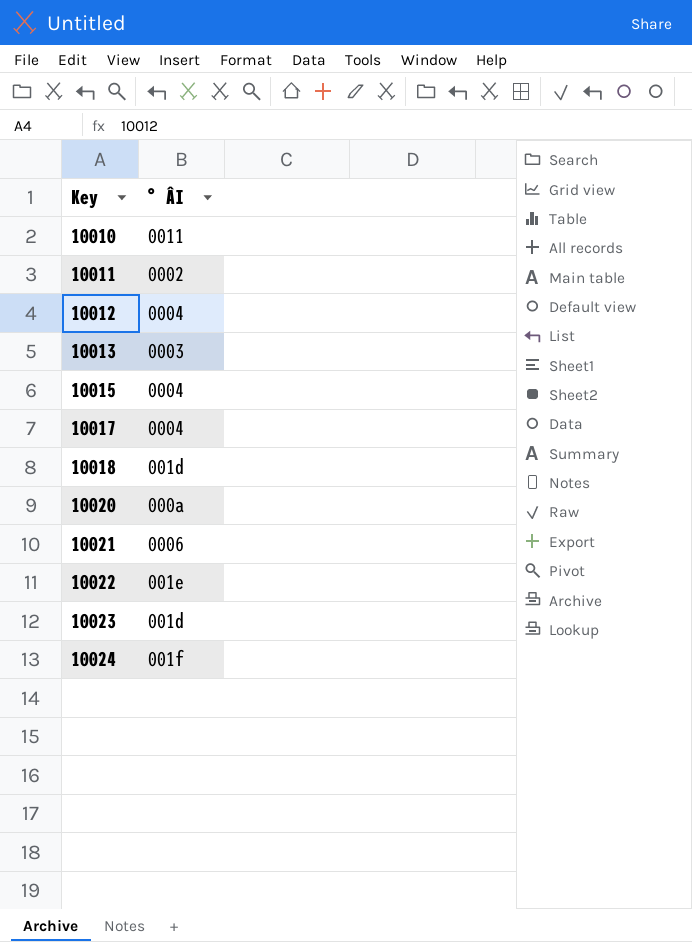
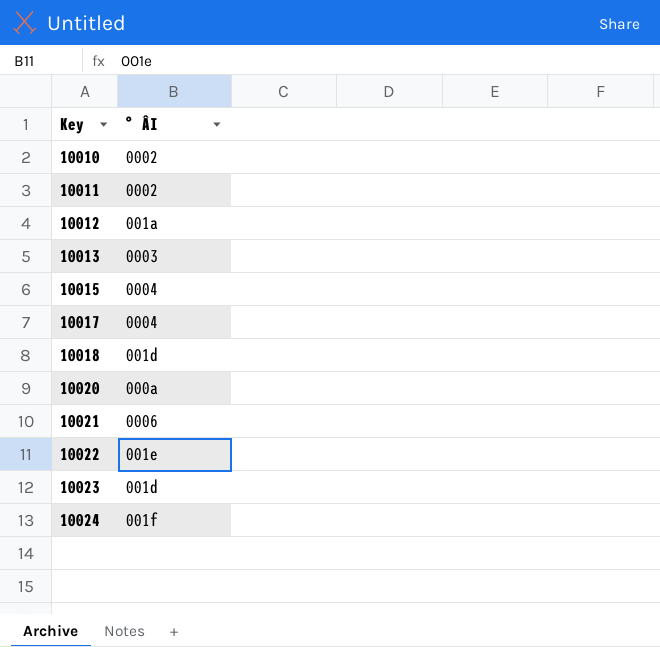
10010 | ° ÂI: 0011 -> 0002
10012 | ° ÂI: 0004 -> 001a

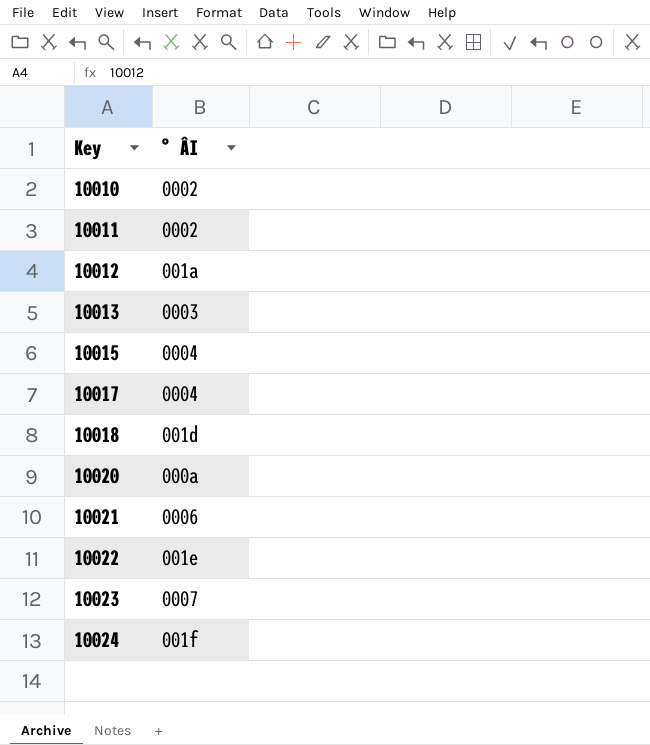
10023 | ° ÂI: 001d -> 0007

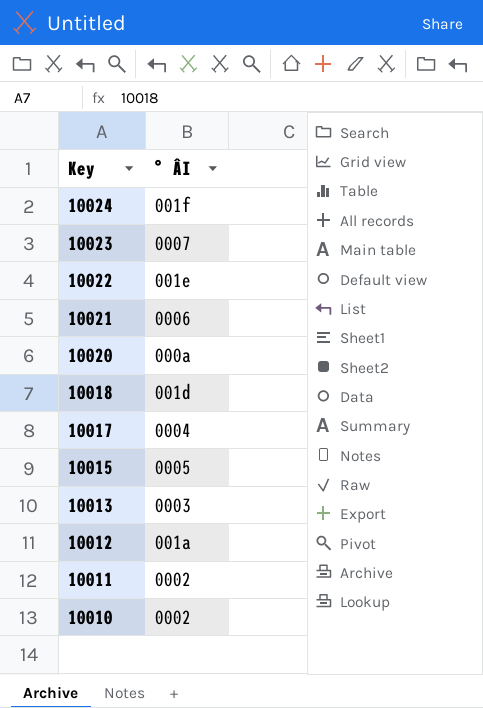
row order: Key ascending -> Key descending
10015 | ° ÂI: 0004 -> 0005

